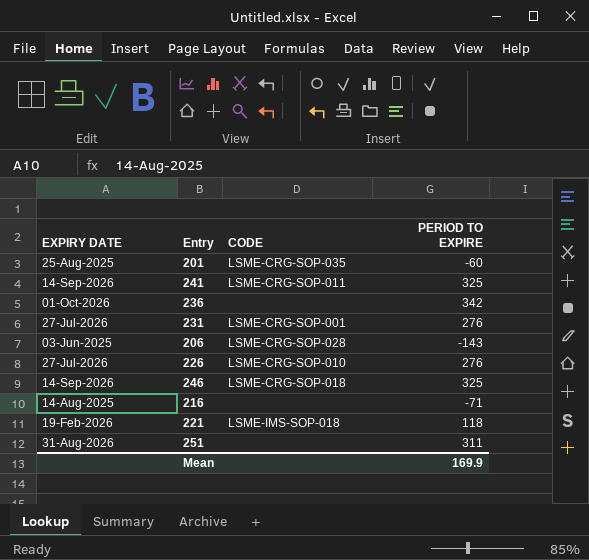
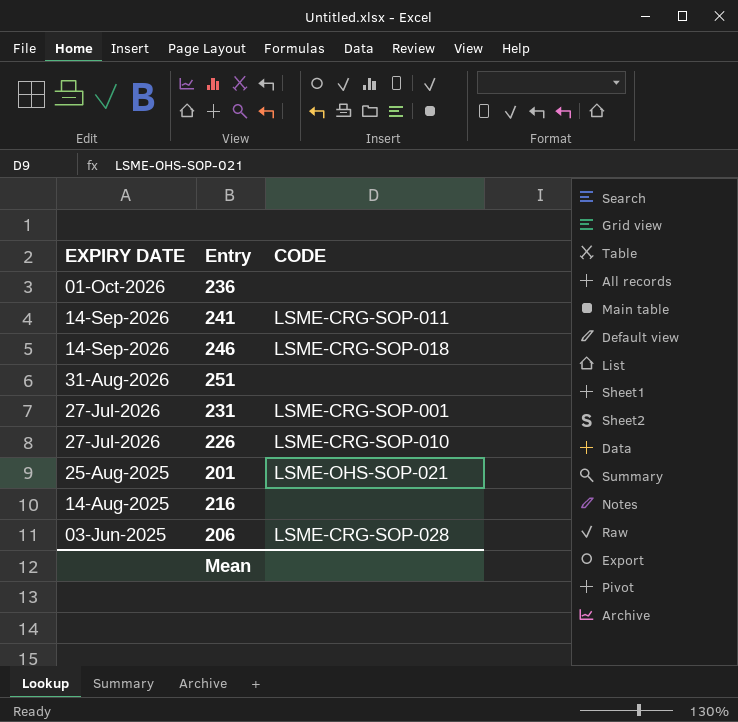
row order: none -> EXPIRY DATE descending
column PERIOD TO EXPIRE | position: 4 -> none
row 221: 19-Feb-2026 | LSME-IMS-SOP-018 | 118 -> none
201 | CODE: LSME-CRG-SOP-035 -> LSME-OHS-SOP-021

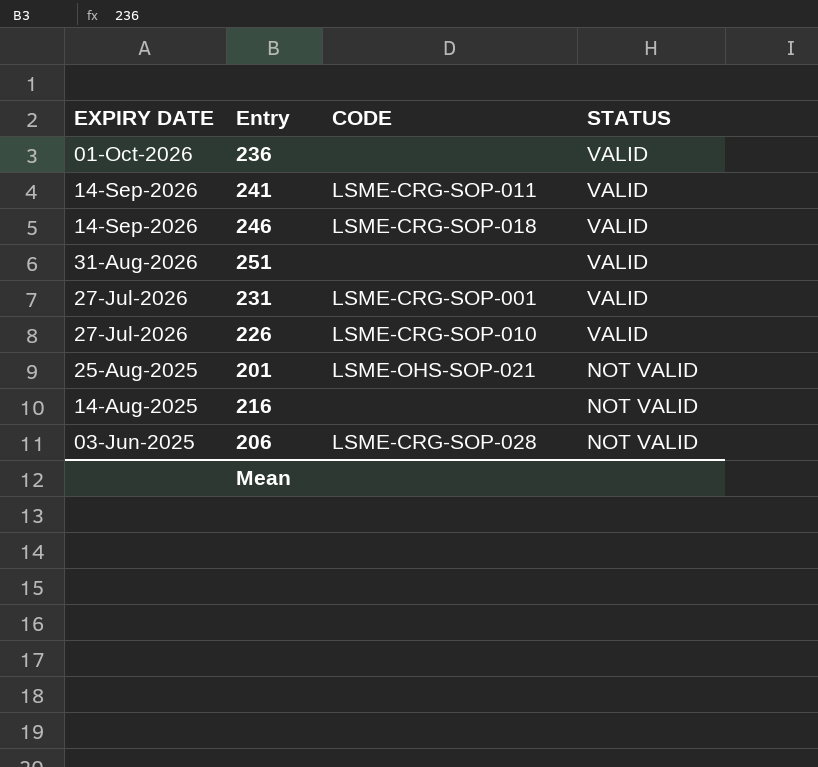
column STATUS | position: none -> 4

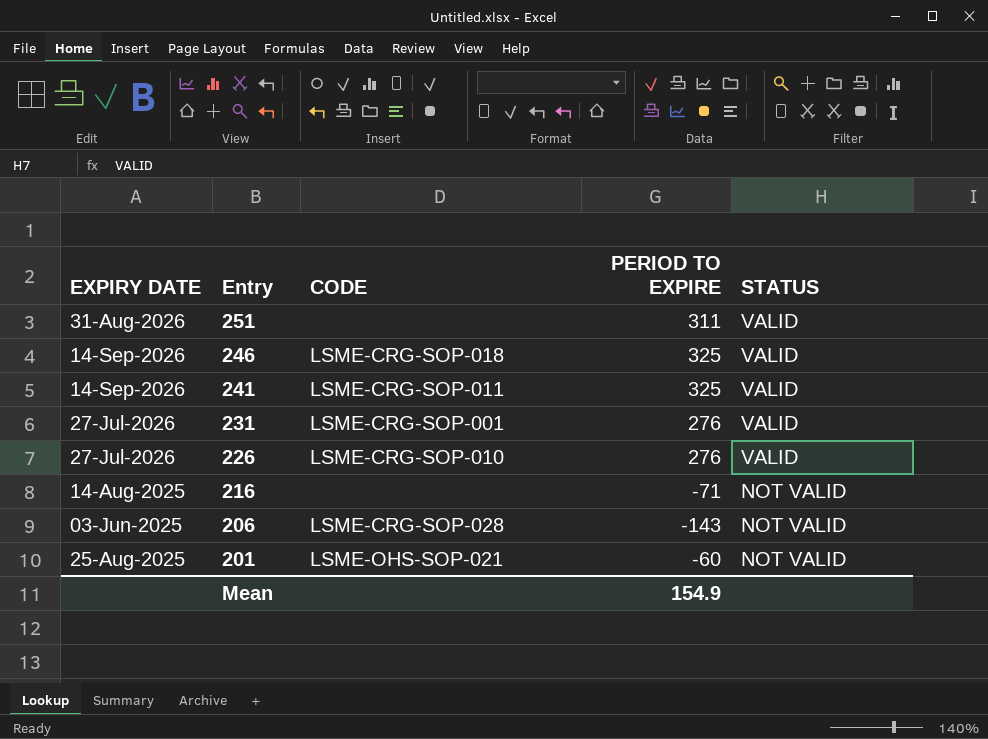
row order: EXPIRY DATE descending -> Entry descending
column PERIOD TO EXPIRE | position: none -> 4
row 236: 01-Oct-2026 | none | VALID -> none

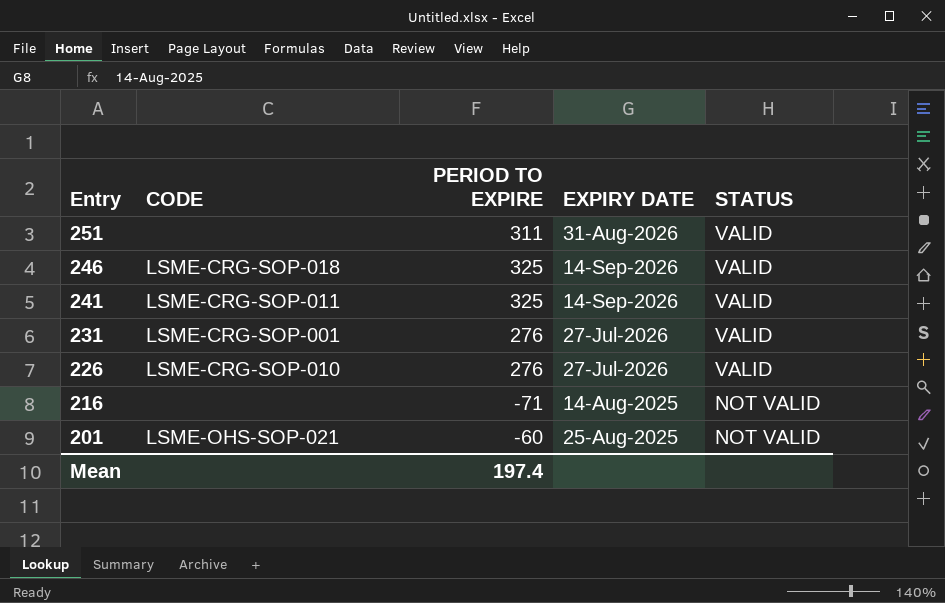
column EXPIRY DATE | position: 1 -> 4
row 206: 03-Jun-2025 | LSME-CRG-SOP-028 | -143 | NOT VALID -> none
Mean | PERIOD TO EXPIRE: 154.9 -> 197.4

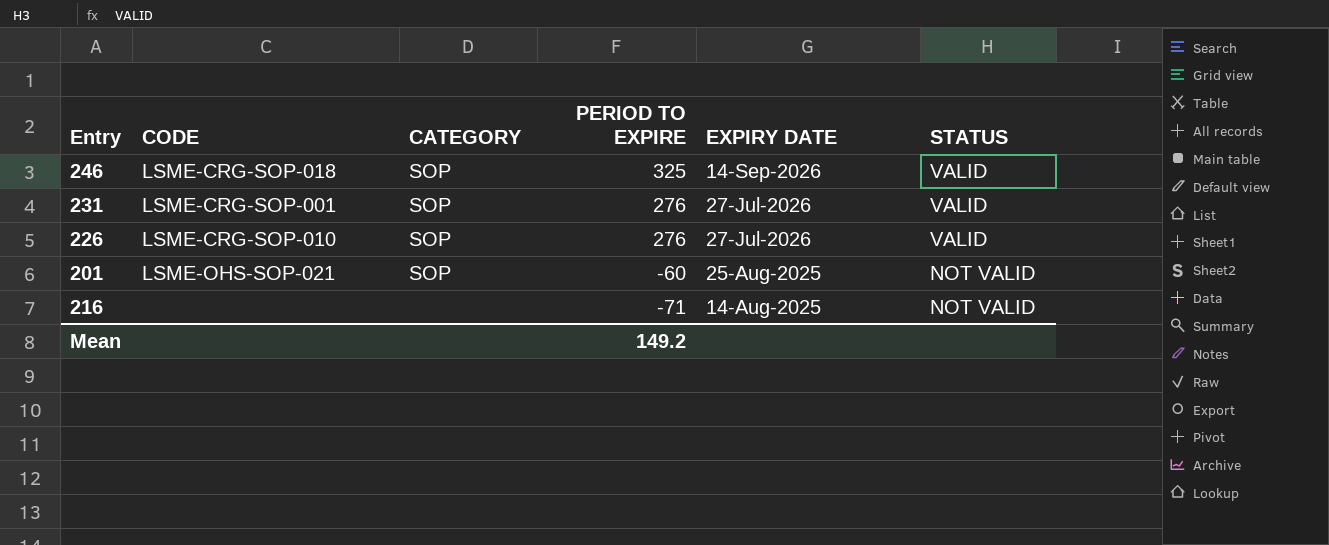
row order: Entry descending -> PERIOD TO EXPIRE descending
column CATEGORY | position: none -> 3
row 251: none | 311 | 31-Aug-2026 | VALID -> none
row 241: LSME-CRG-SOP-011 | 325 | 14-Sep-2026 | VALID -> none
Mean | PERIOD TO EXPIRE: 197.4 -> 149.2

